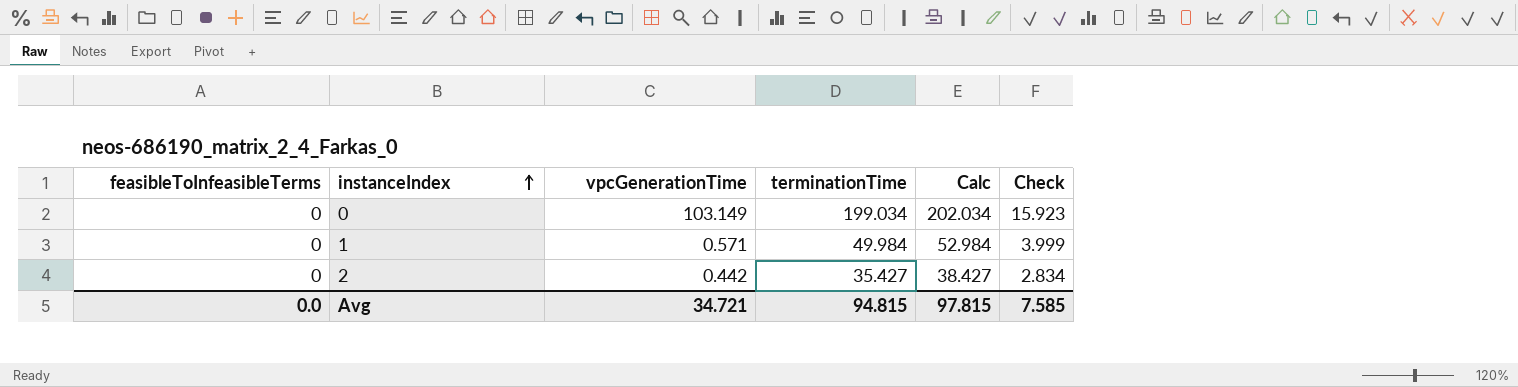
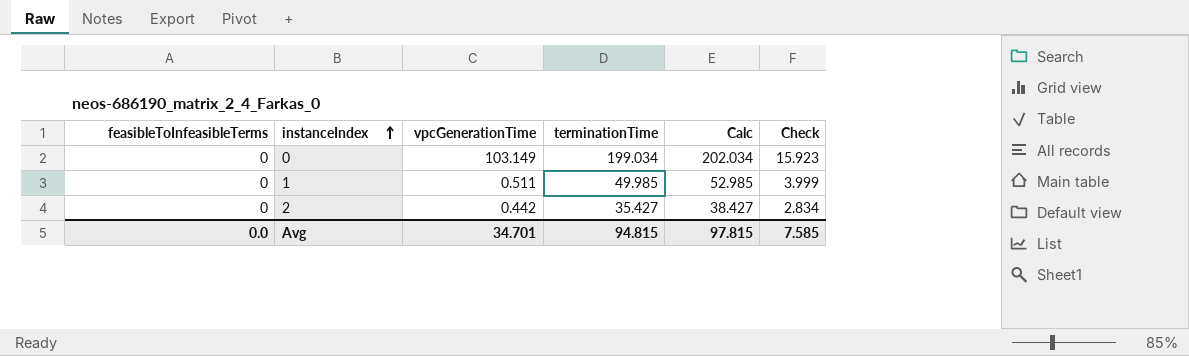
1 | vpcGenerationTime: 0.571 -> 0.511
1 | terminationTime: 49.984 -> 49.985
1 | Calc: 52.984 -> 52.985
Avg | vpcGenerationTime: 34.721 -> 34.701

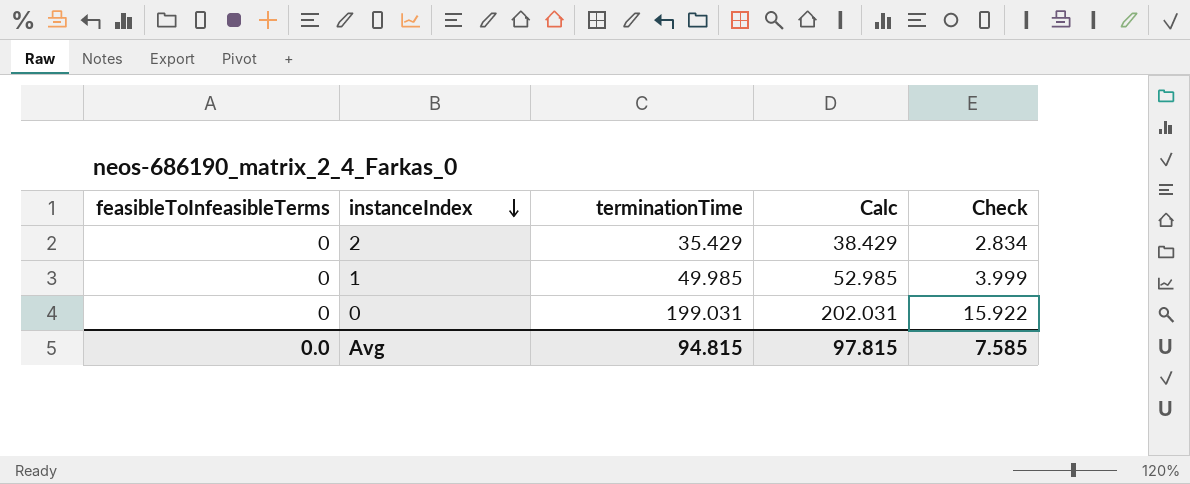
row order: instanceIndex ascending -> instanceIndex descending
column vpcGenerationTime | position: 3 -> none
2 | terminationTime: 35.427 -> 35.429
2 | Calc: 38.427 -> 38.429
0 | terminationTime: 199.034 -> 199.031
0 | Calc: 202.034 -> 202.031
0 | Check: 15.923 -> 15.922

